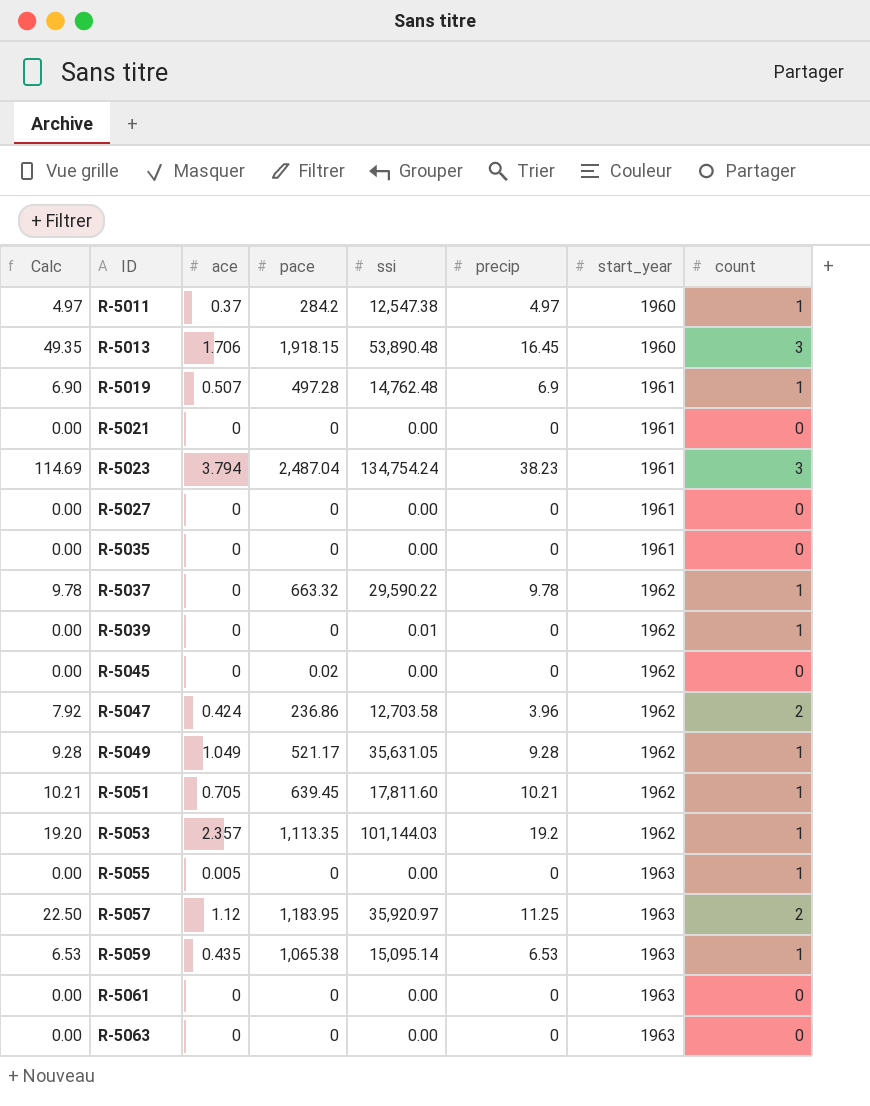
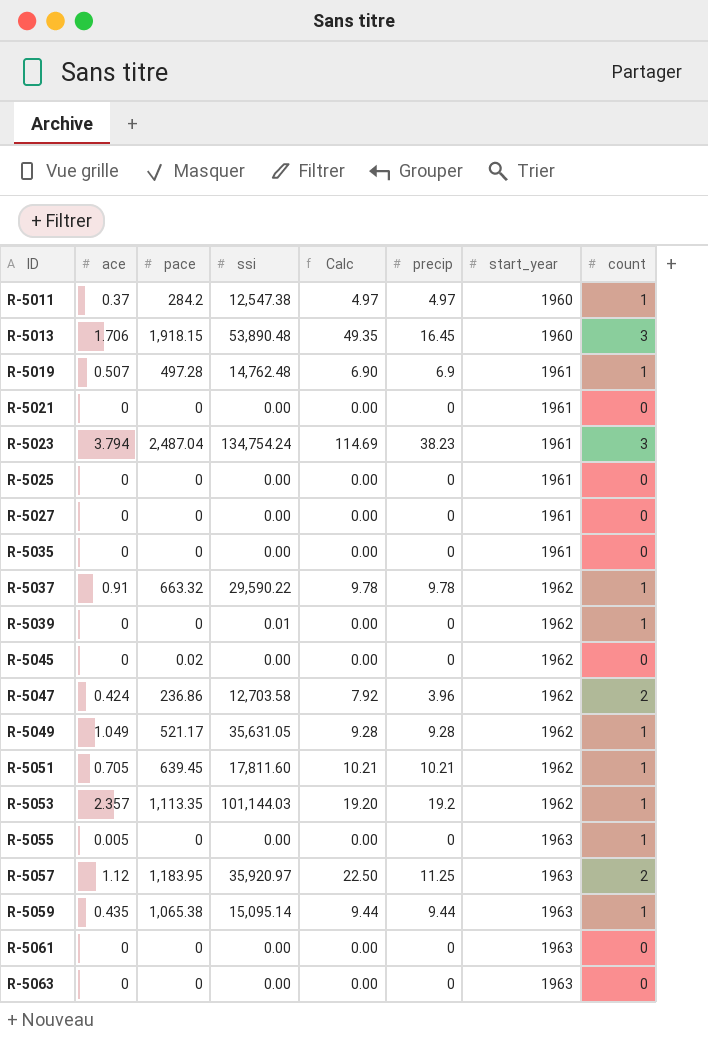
column Calc | position: 1 -> 5
row R-5025: none -> 0 | 0 | 0.00 | 0.00 | 0 | 1961 | 0
R-5037 | ace: 0 -> 0.91
R-5059 | Calc: 6.53 -> 9.44
R-5059 | precip: 6.53 -> 9.44

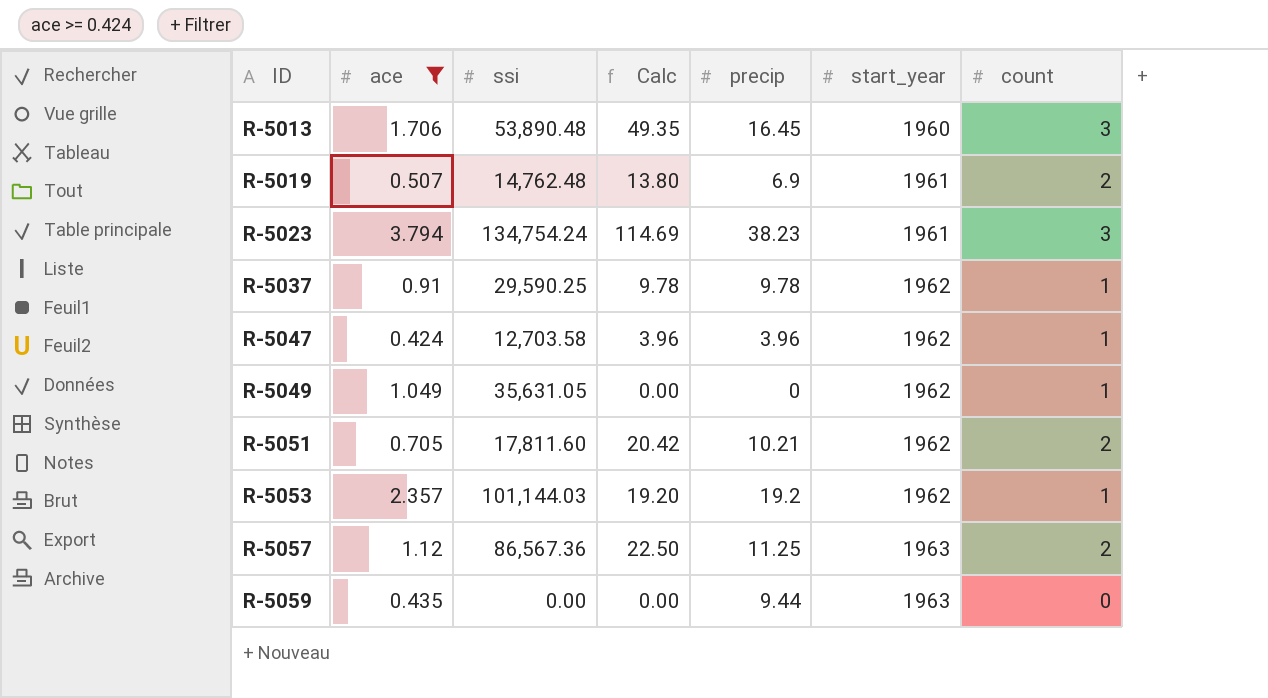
filter: none -> ace >= 0.424
column pace | position: 3 -> none
R-5019 | Calc: 6.90 -> 13.80
R-5019 | count: 1 -> 2
R-5037 | ssi: 29,590.22 -> 29,590.25
R-5047 | Calc: 7.92 -> 3.96
R-5047 | count: 2 -> 1
R-5049 | Calc: 9.28 -> 0.00
R-5049 | precip: 9.28 -> 0
R-5051 | Calc: 10.21 -> 20.42
R-5051 | count: 1 -> 2
R-5057 | ssi: 35,920.97 -> 86,567.36
R-5059 | ssi: 15,095.14 -> 0.00
R-5059 | Calc: 9.44 -> 0.00
R-5059 | count: 1 -> 0

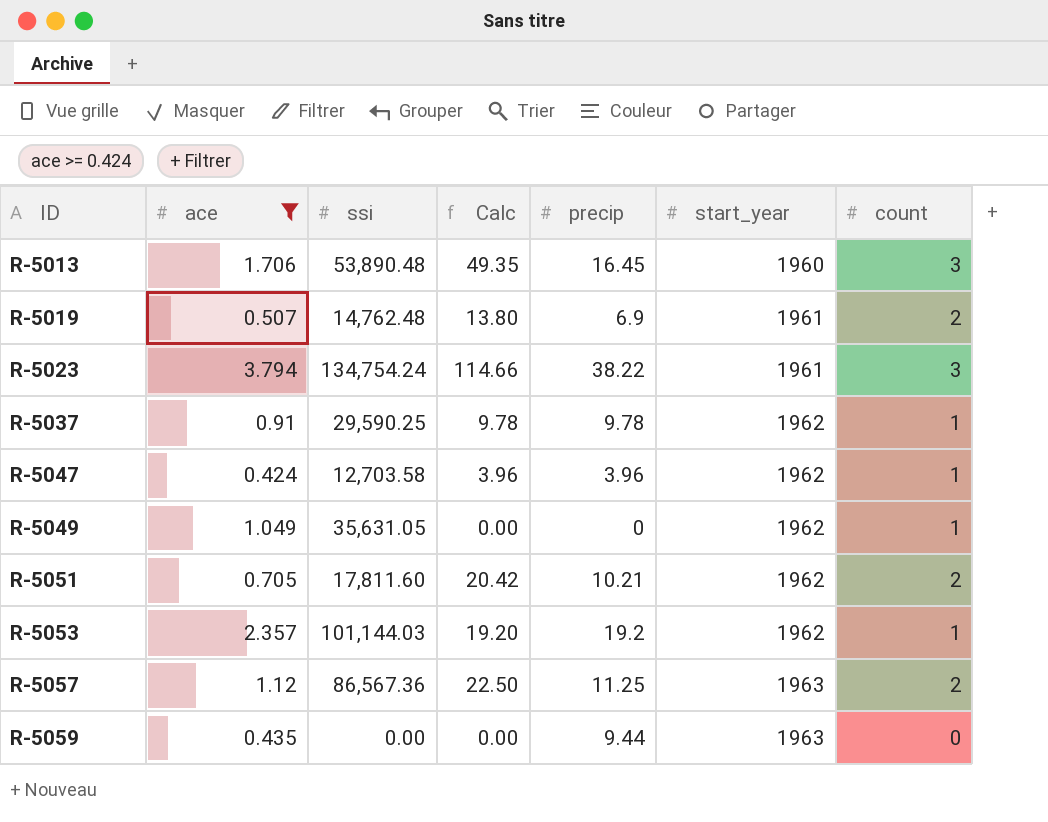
R-5023 | Calc: 114.69 -> 114.66
R-5023 | precip: 38.23 -> 38.22

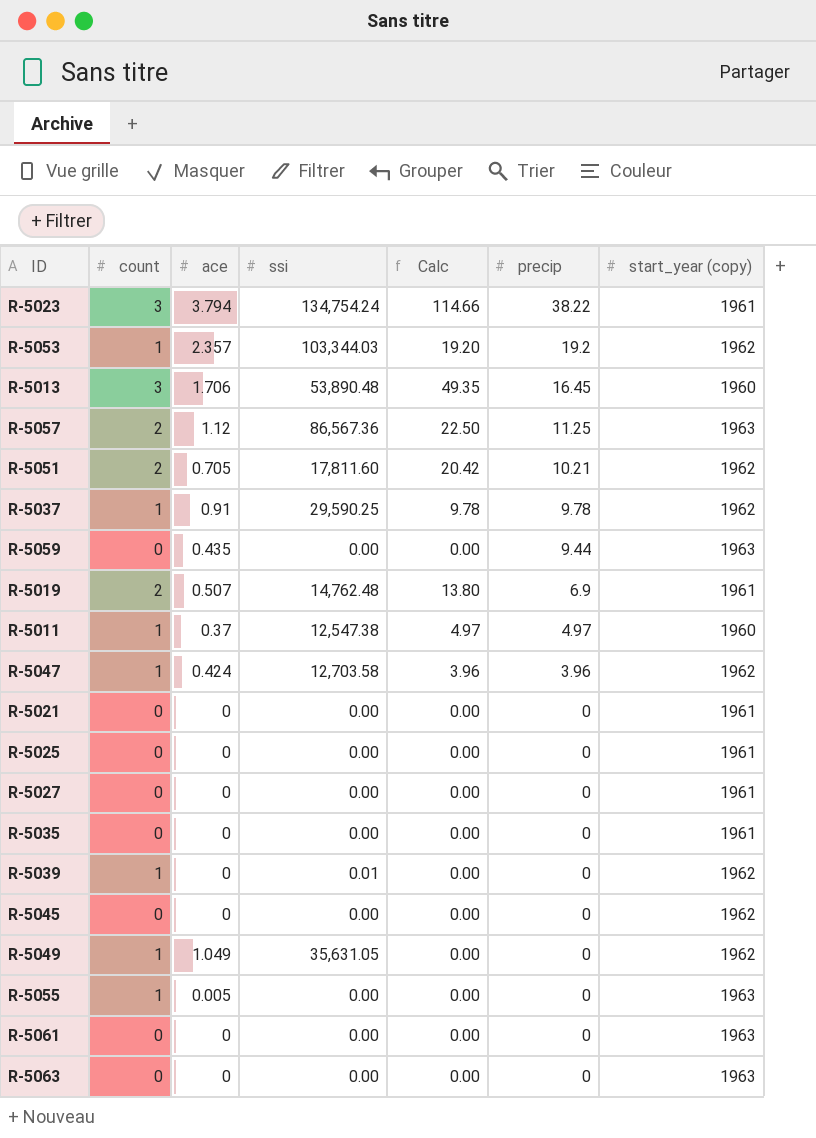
filter: ace >= 0.424 -> none
row order: ID ascending -> precip descending
column count | position: 7 -> 2
column name: start_year -> start_year (copy)
R-5053 | ssi: 101,144.03 -> 103,344.03

